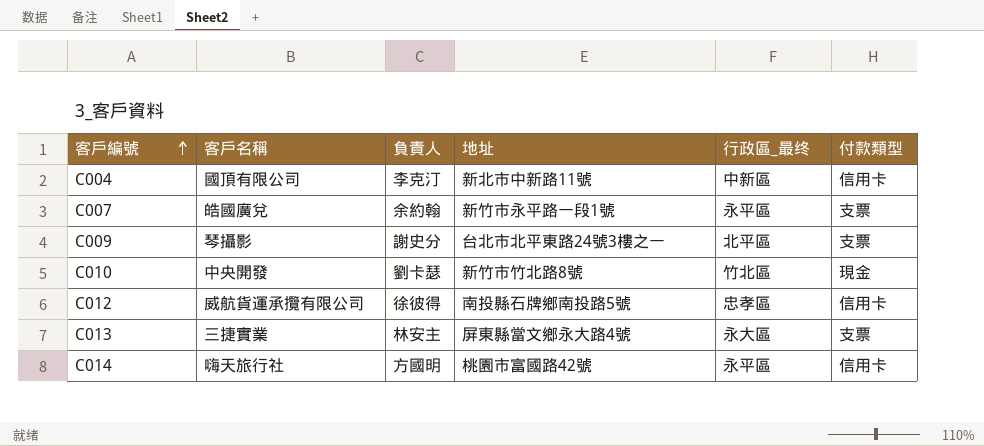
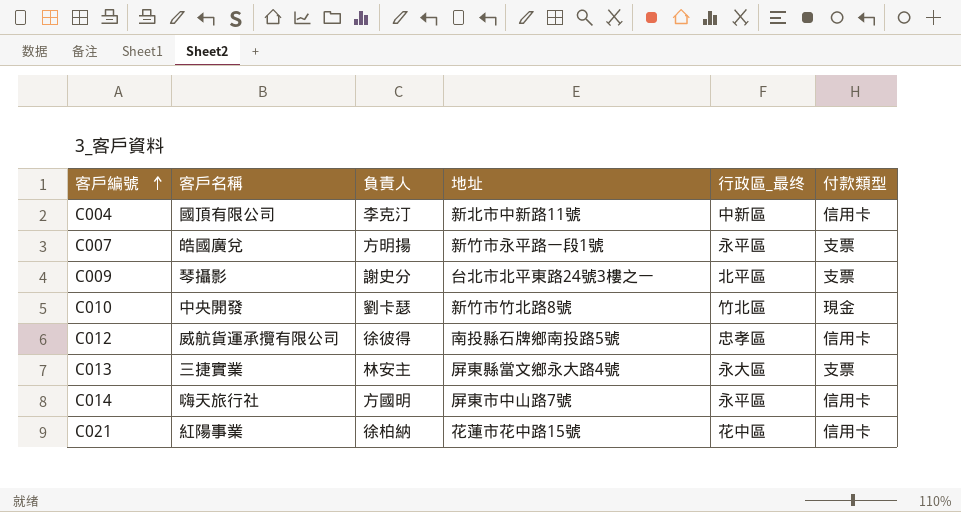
C007 | 負責人: 余約翰 -> 方明揚
C014 | 地址: 桃園市富國路42號 -> 屏東市中山路7號
row C021: none -> 紅陽事業 | 徐柏納 | 花蓮市花中路15號 | 花中區 | 信用卡

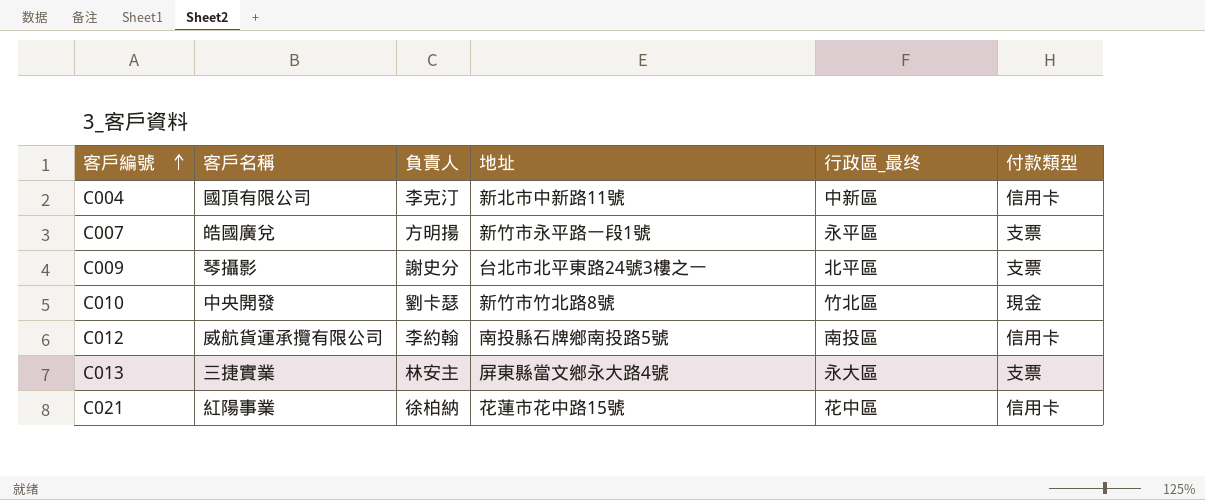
row C014: 嗨天旅行社 | 方國明 | 屏東市中山路7號 | 永平區 | 信用卡 -> none
C012 | 負責人: 徐彼得 -> 李約翰
C012 | 行政區_最终: 忠孝區 -> 南投區

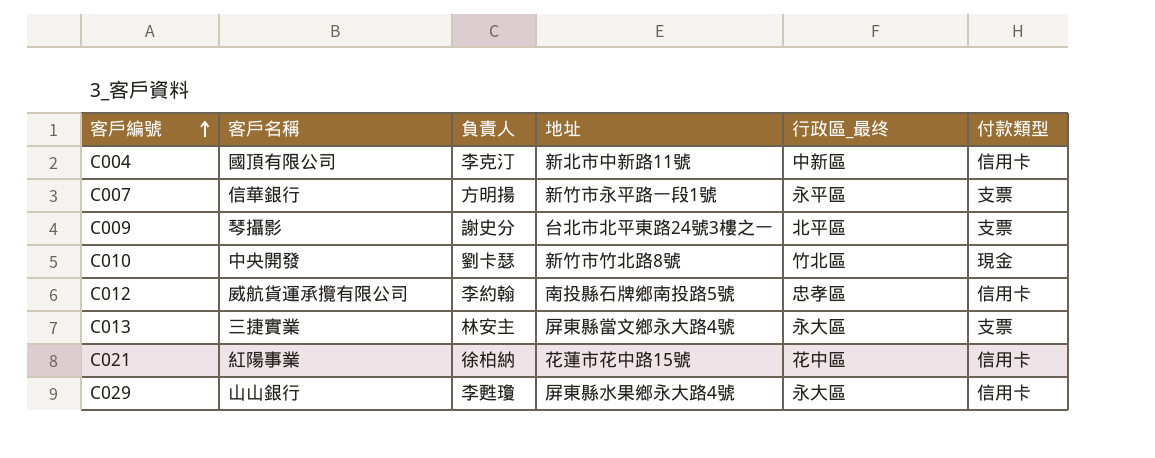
C007 | 客戶名稱: 皓國廣兌 -> 信華銀行
C012 | 行政區_最终: 南投區 -> 忠孝區
row C029: none -> 山山銀行 | 李甦瓊 | 屏東縣水果鄉永大路4號 | 永大區 | 信用卡

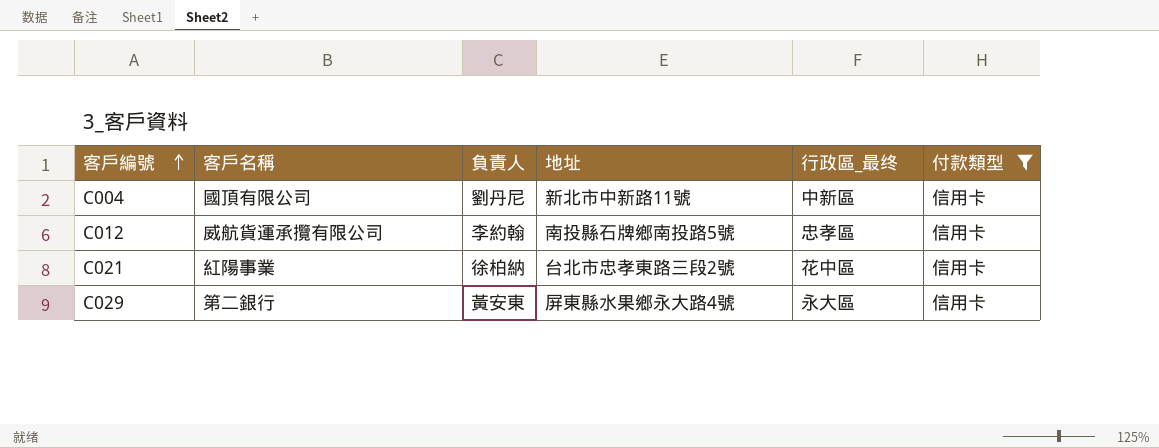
filter: none -> 付款類型 = 信用卡
C004 | 負責人: 李克汀 -> 劉丹尼
C021 | 地址: 花蓮市花中路15號 -> 台北市忠孝東路三段2號
C029 | 客戶名稱: 山山銀行 -> 第二銀行
C029 | 負責人: 李甦瓊 -> 黃安東

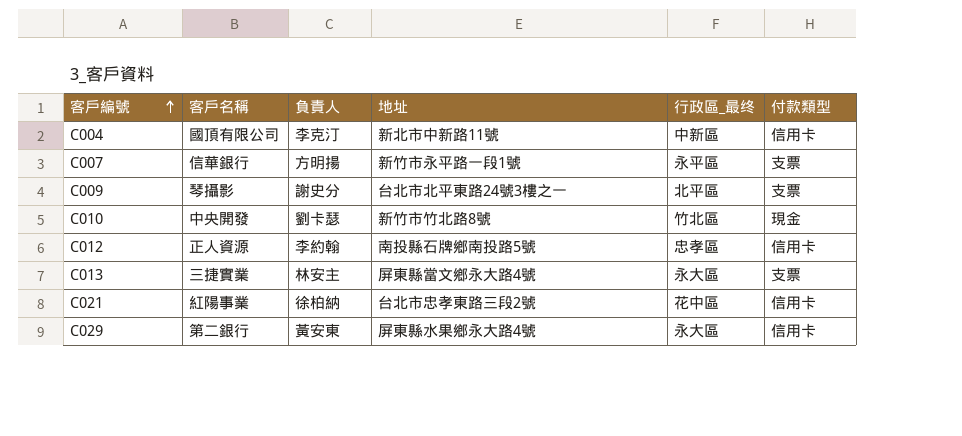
filter: 付款類型 = 信用卡 -> none
C004 | 負責人: 劉丹尼 -> 李克汀
C012 | 客戶名稱: 威航貨運承攬有限公司 -> 正人資源

